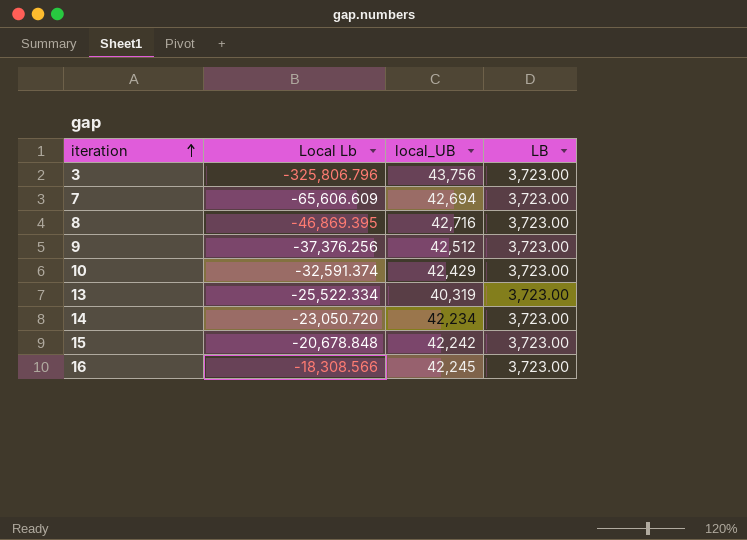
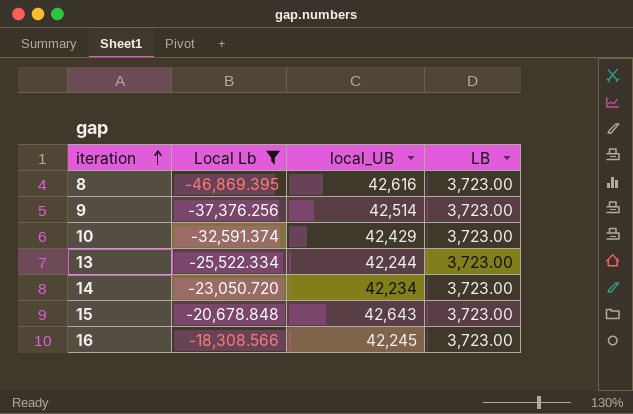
filter: none -> Local Lb >= -46,869.395
8 | local_UB: 42,716 -> 42,616
9 | local_UB: 42,512 -> 42,514
13 | local_UB: 40,319 -> 42,244
15 | local_UB: 42,242 -> 42,643

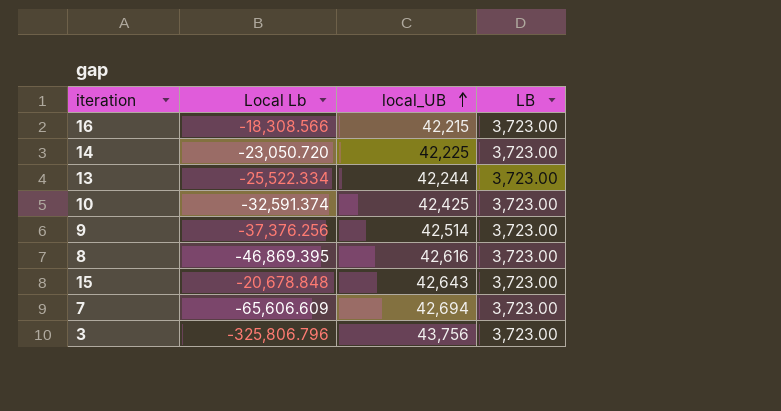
filter: Local Lb >= -46,869.395 -> none
row order: iteration ascending -> local_UB ascending
16 | local_UB: 42,245 -> 42,215
14 | local_UB: 42,234 -> 42,225
10 | local_UB: 42,429 -> 42,425

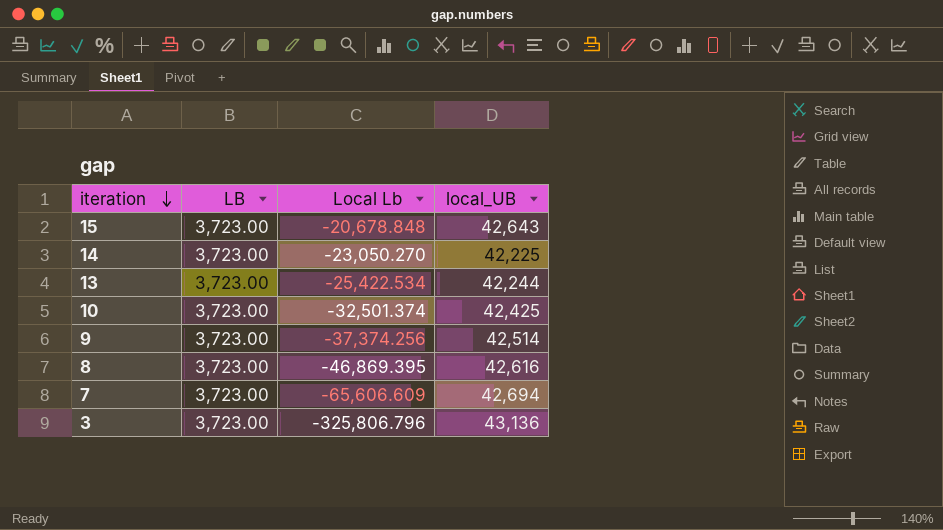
row order: local_UB ascending -> iteration descending
column LB | position: 4 -> 2
row 16: -18,308.566 | 42,215 | 3,723.00 -> none
14 | Local Lb: -23,050.720 -> -23,050.270
13 | Local Lb: -25,522.334 -> -25,422.534
10 | Local Lb: -32,591.374 -> -32,501.374
9 | Local Lb: -37,376.256 -> -37,374.256
3 | local_UB: 43,756 -> 43,136

